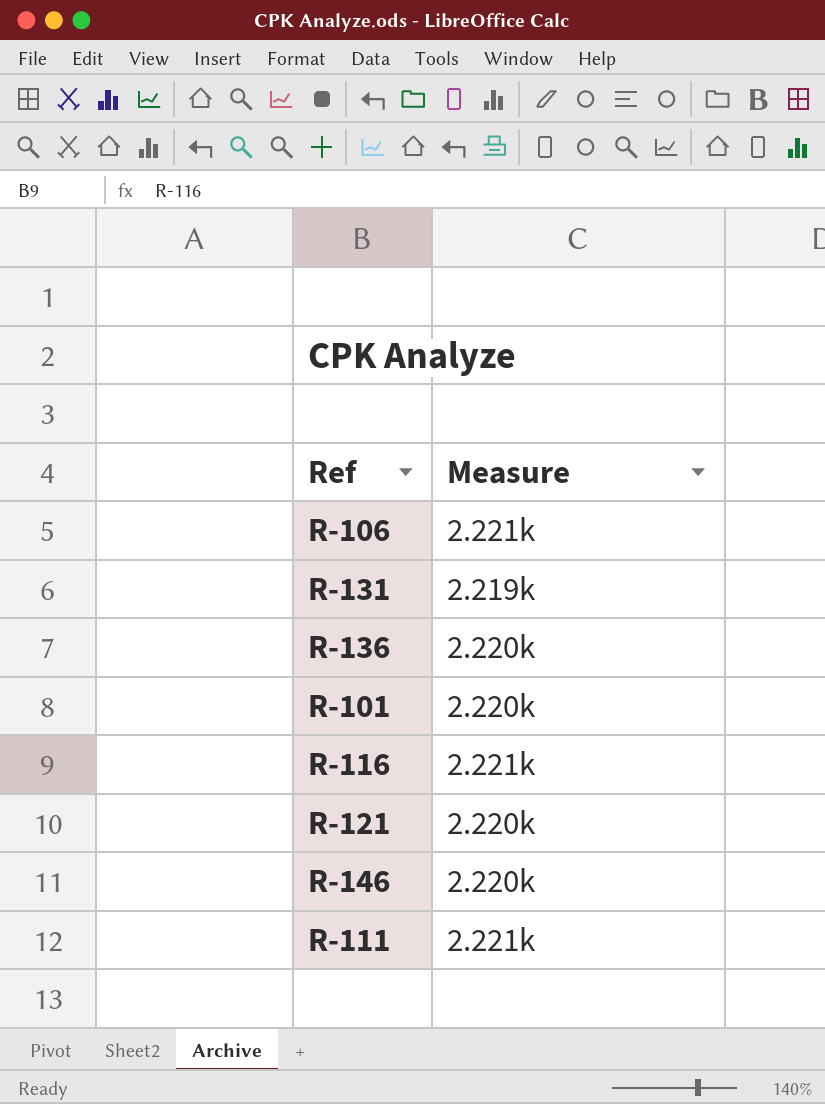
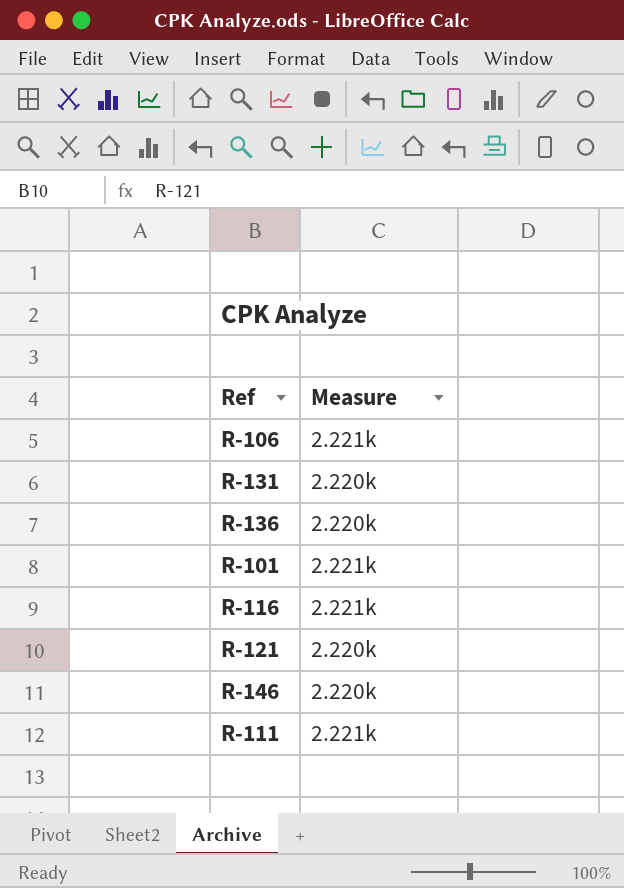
R-131 | Measure: 2.219k -> 2.220k
R-101 | Measure: 2.220k -> 2.221k

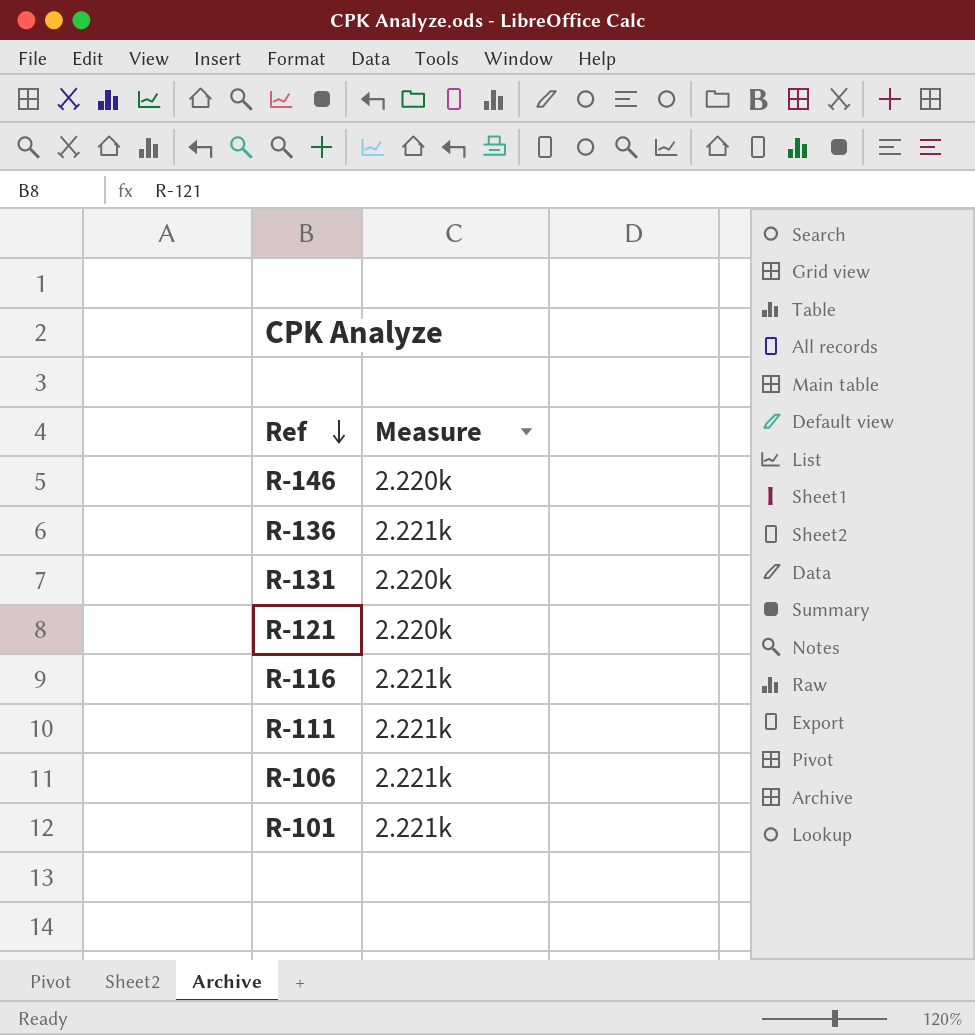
row order: none -> Ref descending
R-136 | Measure: 2.220k -> 2.221k

